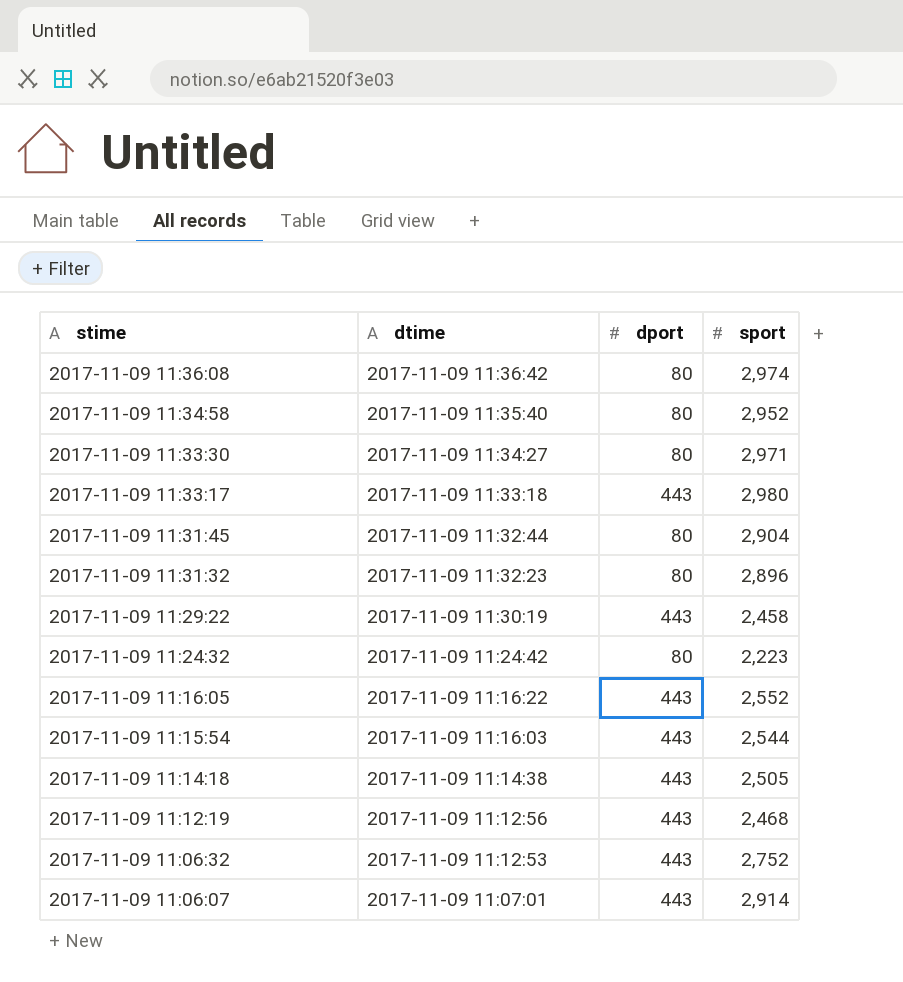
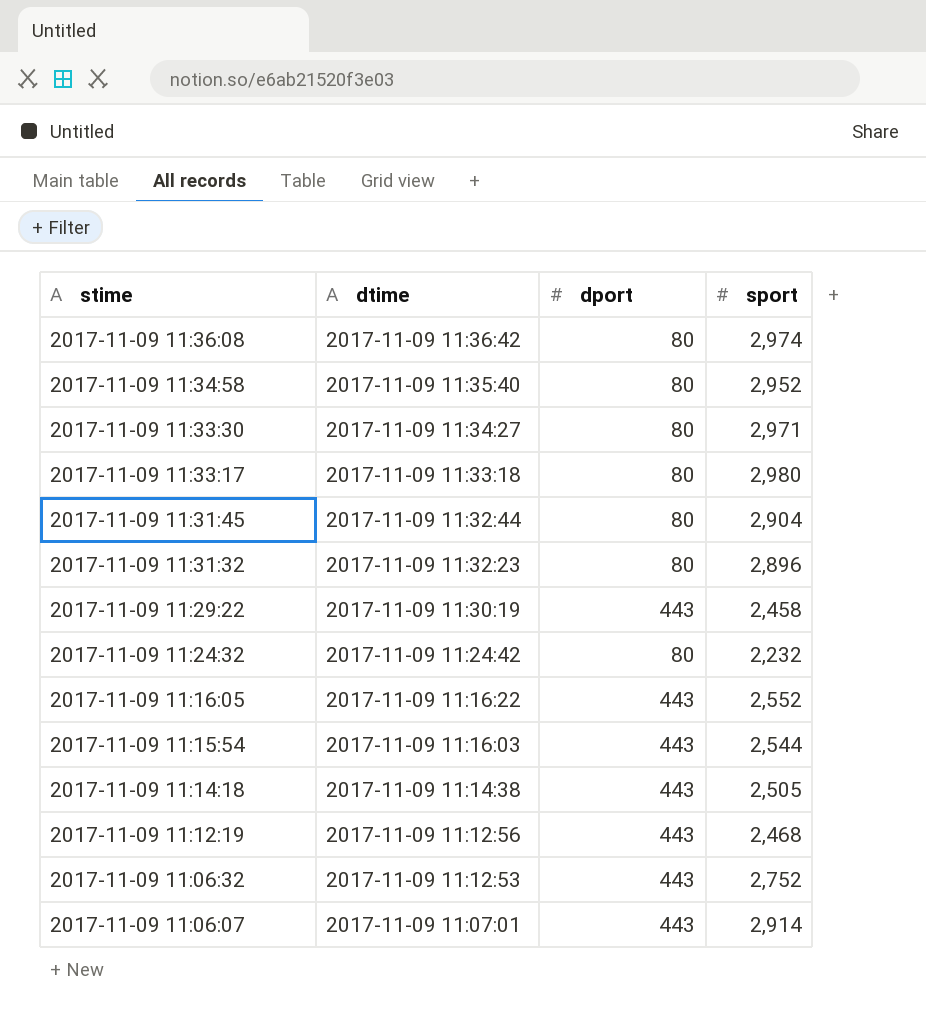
2017-11-09 11:33:17 | dport: 443 -> 80
2017-11-09 11:24:32 | sport: 2,223 -> 2,232

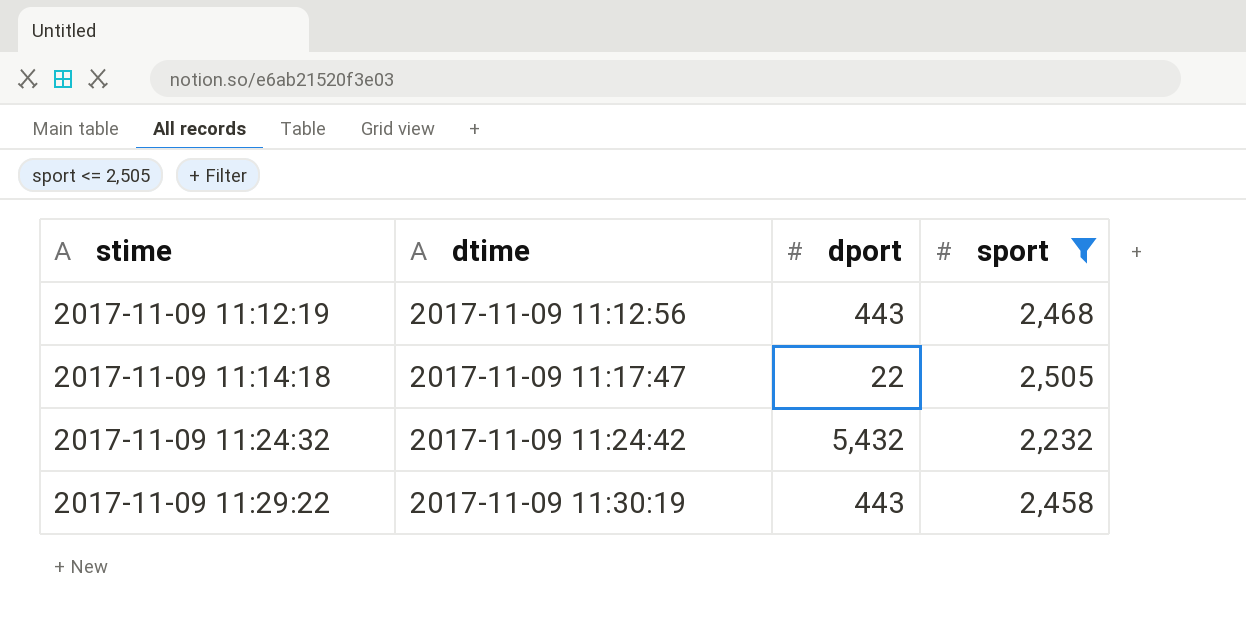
filter: none -> sport <= 2,505
row order: stime descending -> stime ascending
2017-11-09 11:14:18 | dtime: 2017-11-09 11:14:38 -> 2017-11-09 11:17:47
2017-11-09 11:14:18 | dport: 443 -> 22
2017-11-09 11:24:32 | dport: 80 -> 5,432

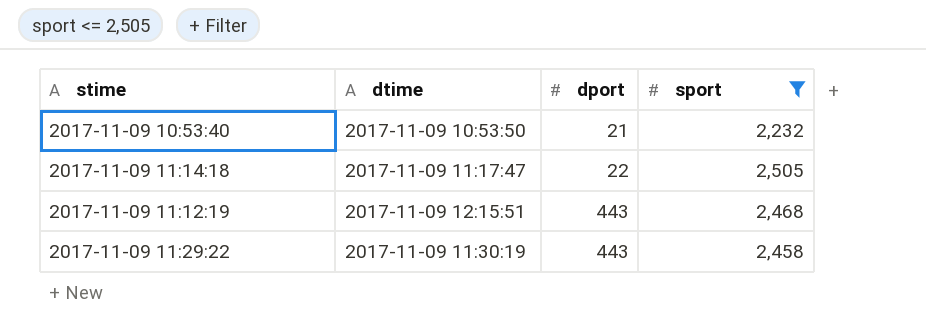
row order: stime ascending -> dport ascending
row 2017-11-09 11:24:32: 2017-11-09 11:24:42 | 5,432 | 2,232 -> none
row 2017-11-09 10:53:40: none -> 2017-11-09 10:53:50 | 21 | 2,232
2017-11-09 11:12:19 | dtime: 2017-11-09 11:12:56 -> 2017-11-09 12:15:51

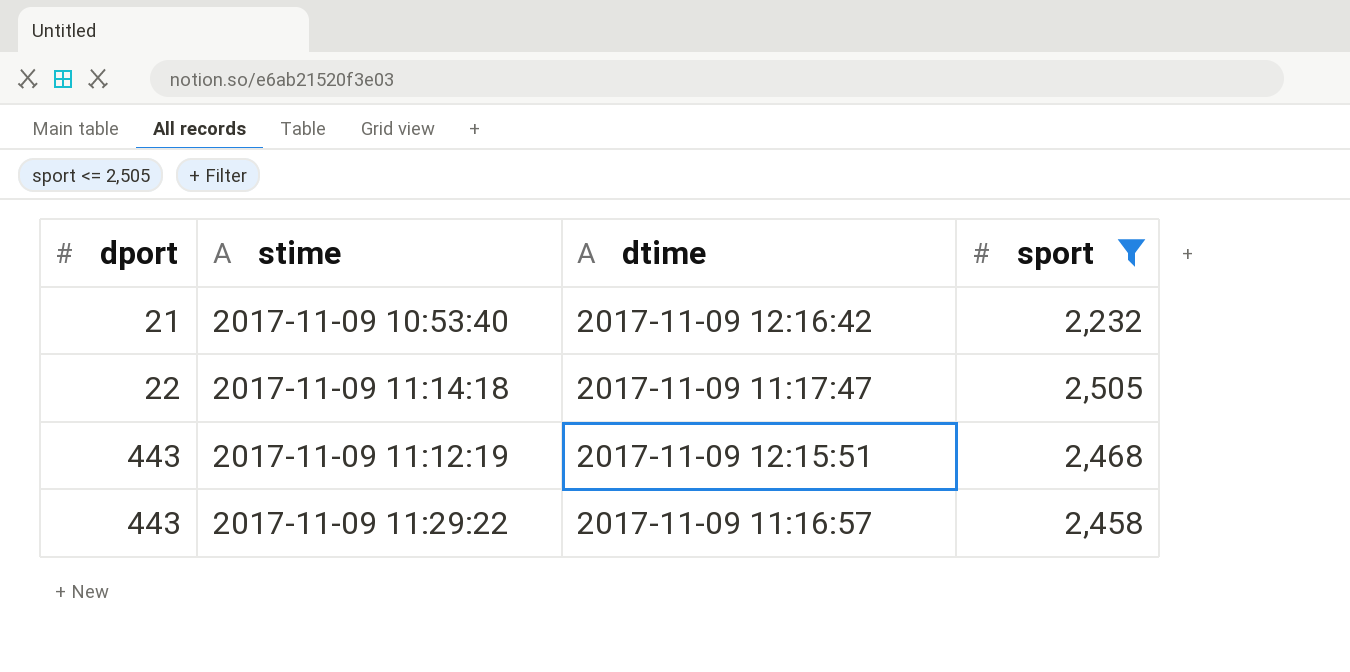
column dport | position: 3 -> 1
2017-11-09 10:53:40 | dtime: 2017-11-09 10:53:50 -> 2017-11-09 12:16:42
2017-11-09 11:29:22 | dtime: 2017-11-09 11:30:19 -> 2017-11-09 11:16:57

